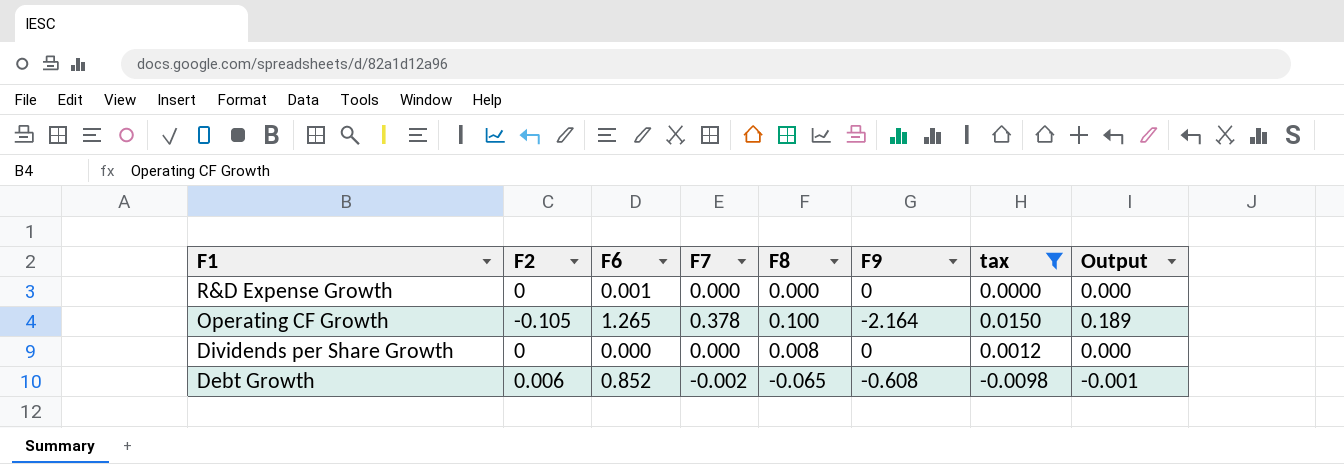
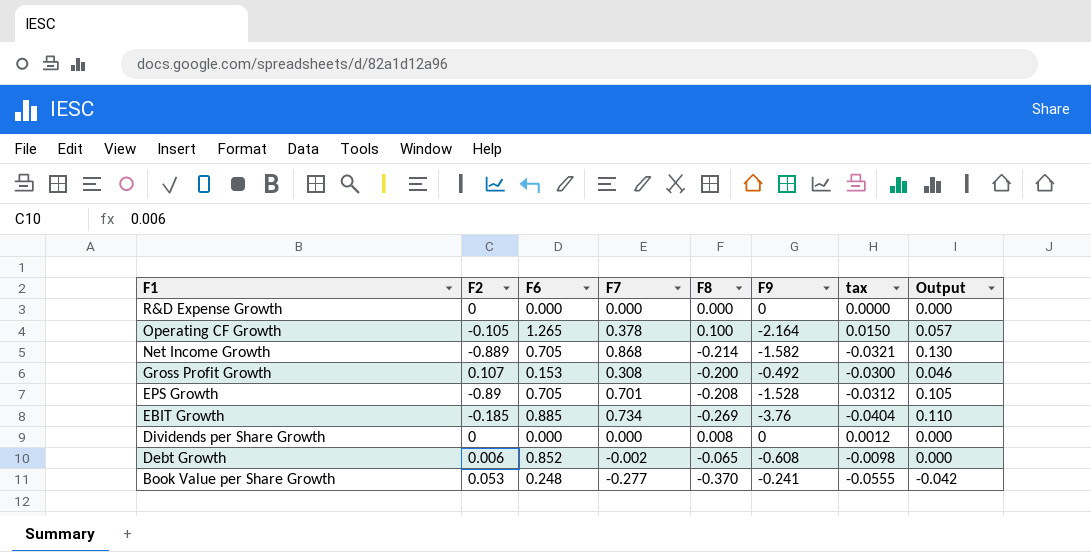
filter: tax >= -0.0098 -> none
column Output | formula: [F7] * 0.5 -> [F7] * 0.15
R&D Expense Growth | F6: 0.001 -> 0.000

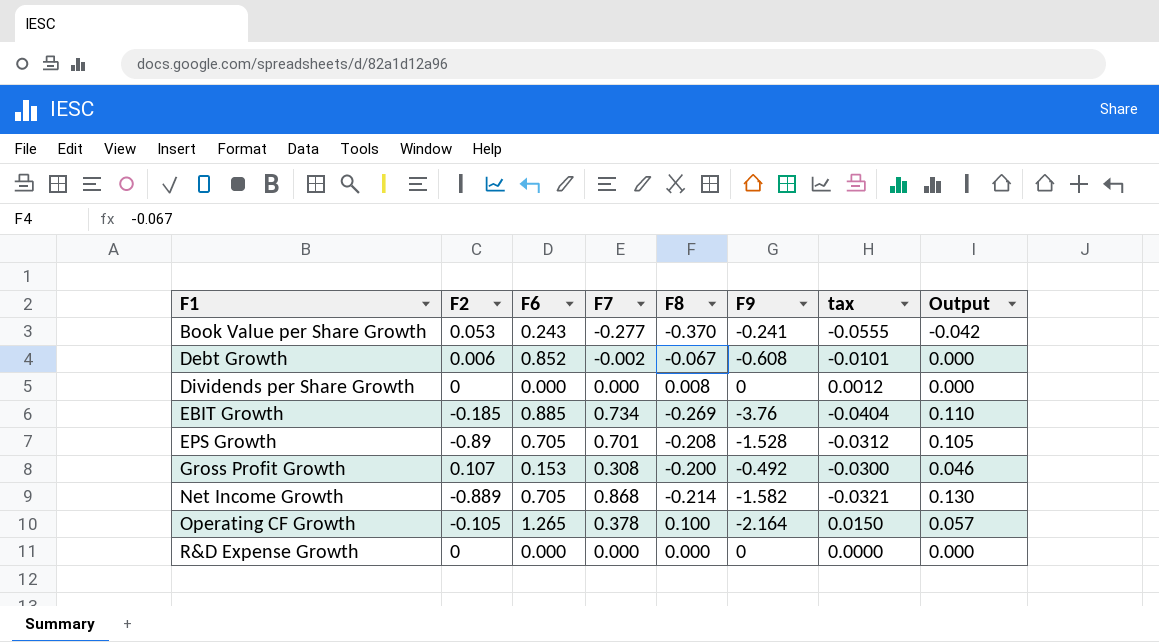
row order: F1 descending -> F1 ascending
Book Value per Share Growth | F6: 0.248 -> 0.243
Debt Growth | F8: -0.065 -> -0.067
Debt Growth | tax: -0.0098 -> -0.0101

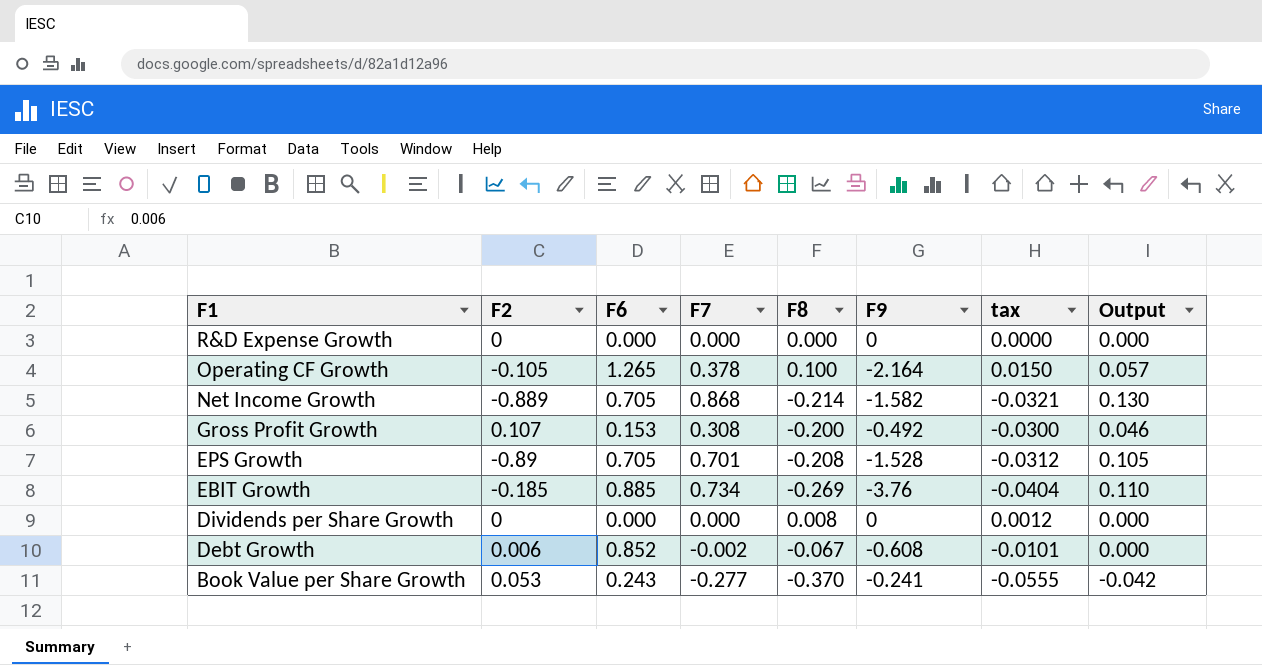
row order: F1 ascending -> F1 descending

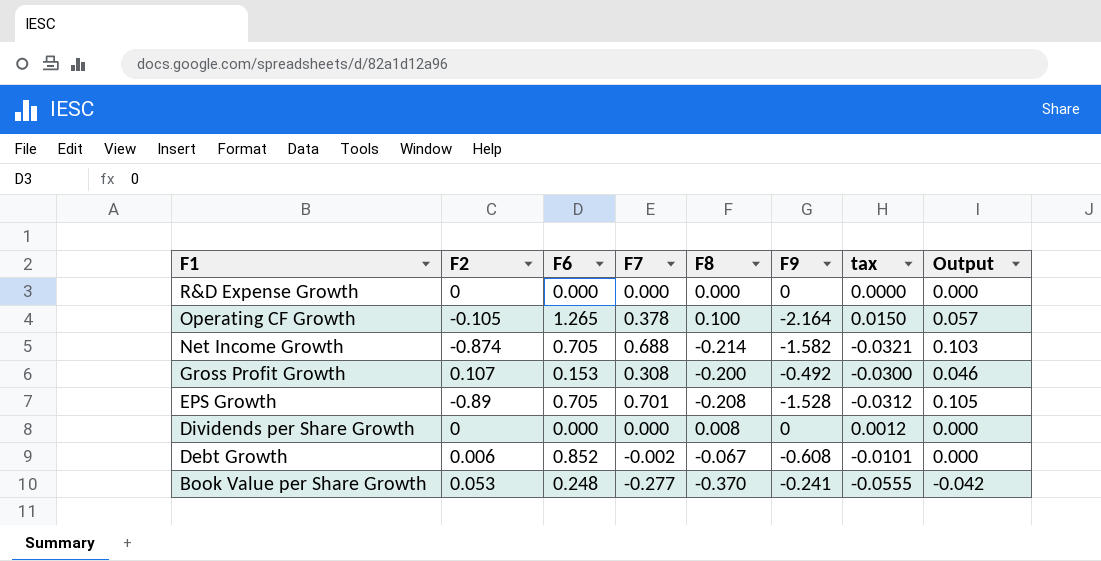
row EBIT Growth: -0.185 | 0.885 | 0.734 | -0.269 | -3.76 | -0.0404 | 0.110 -> none
Net Income Growth | F2: -0.889 -> -0.874
Net Income Growth | F7: 0.868 -> 0.688
Net Income Growth | Output: 0.130 -> 0.103
Book Value per Share Growth | F6: 0.243 -> 0.248

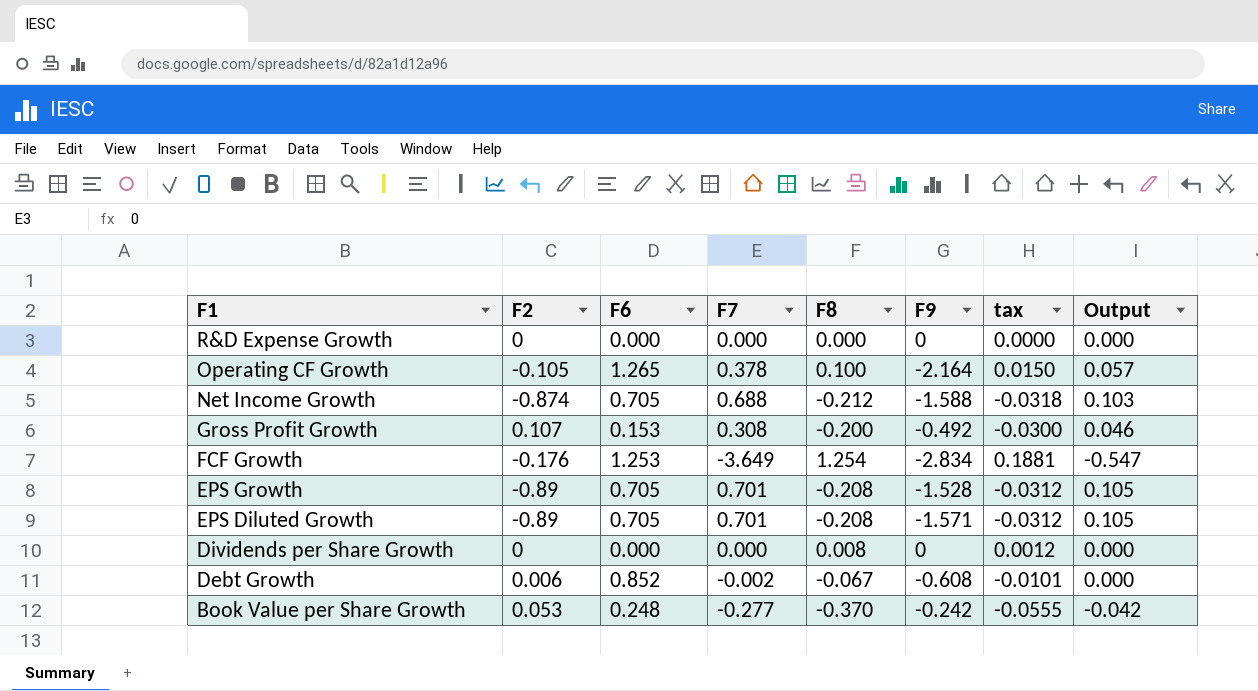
Net Income Growth | F8: -0.214 -> -0.212
Net Income Growth | F9: -1.582 -> -1.588
Net Income Growth | tax: -0.0321 -> -0.0318
row FCF Growth: none -> -0.176 | 1.253 | -3.649 | 1.254 | -2.834 | 0.1881 | -0.547
row EPS Diluted Growth: none -> -0.89 | 0.705 | 0.701 | -0.208 | -1.571 | -0.0312 | 0.105
Book Value per Share Growth | F9: -0.241 -> -0.242

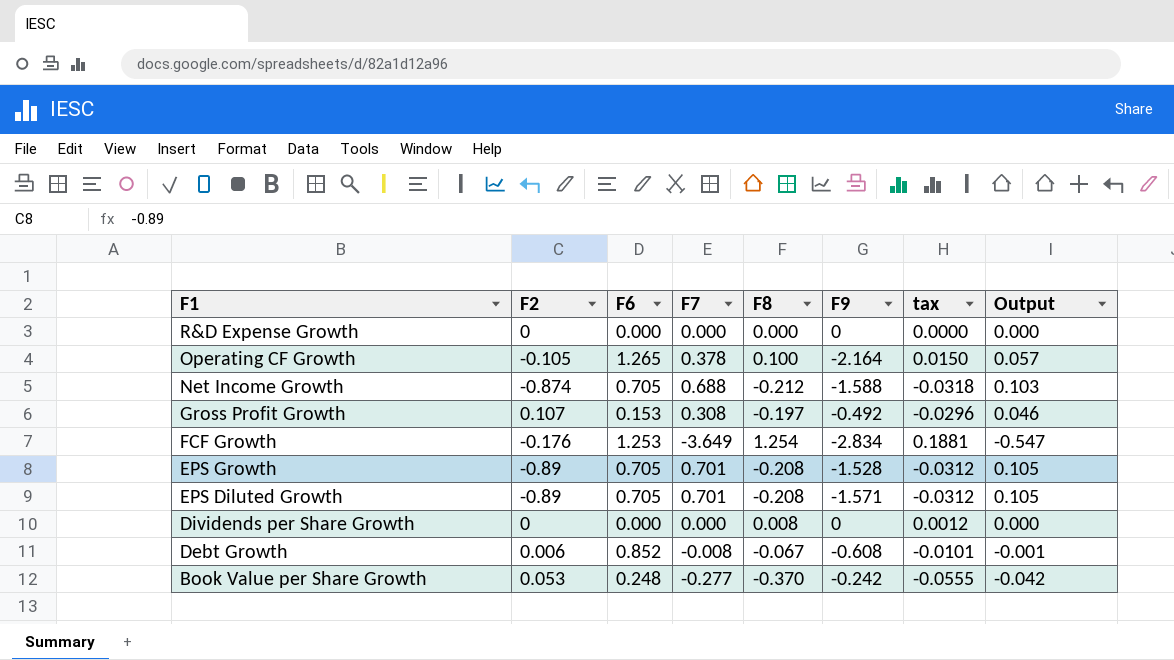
Gross Profit Growth | F8: -0.200 -> -0.197
Gross Profit Growth | tax: -0.0300 -> -0.0296
Debt Growth | F7: -0.002 -> -0.008
Debt Growth | Output: 0.000 -> -0.001

